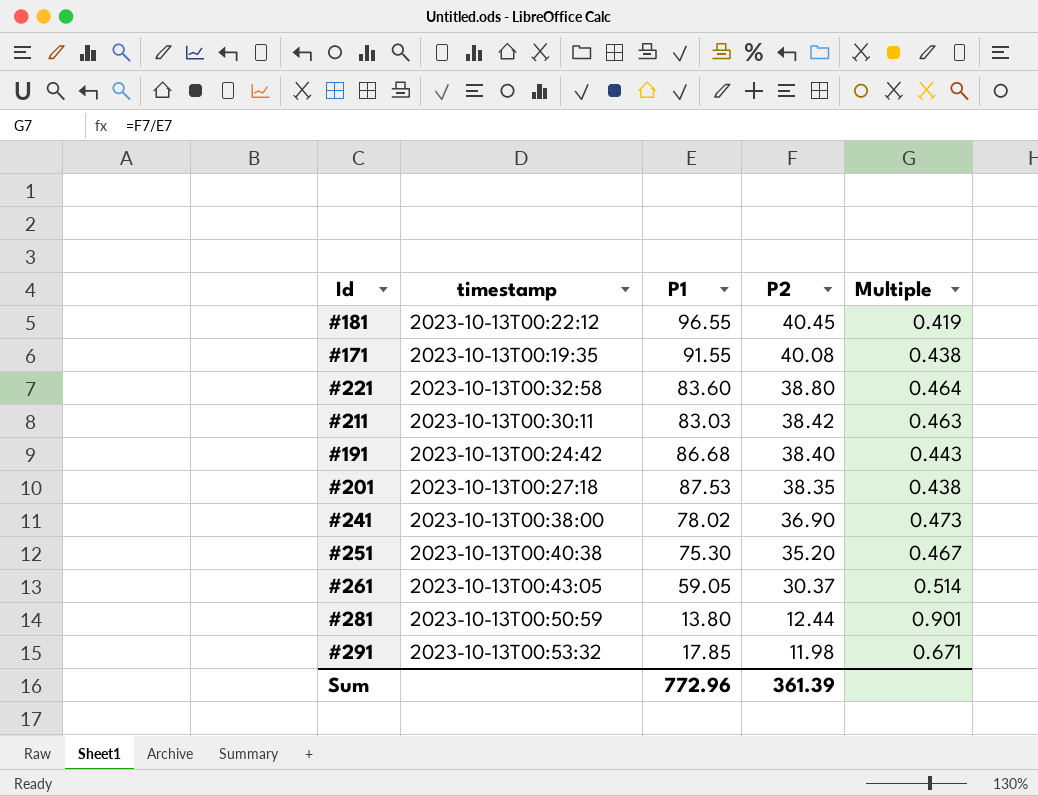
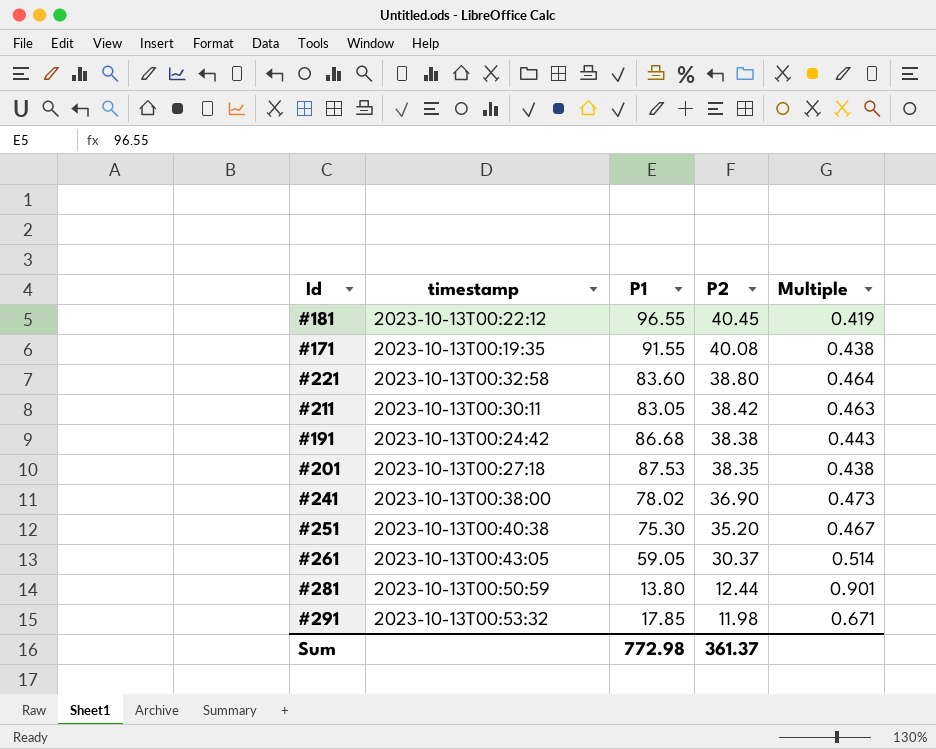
#211 | P1: 83.03 -> 83.05
#191 | P2: 38.40 -> 38.38
Sum | P1: 772.96 -> 772.98
Sum | P2: 361.39 -> 361.37

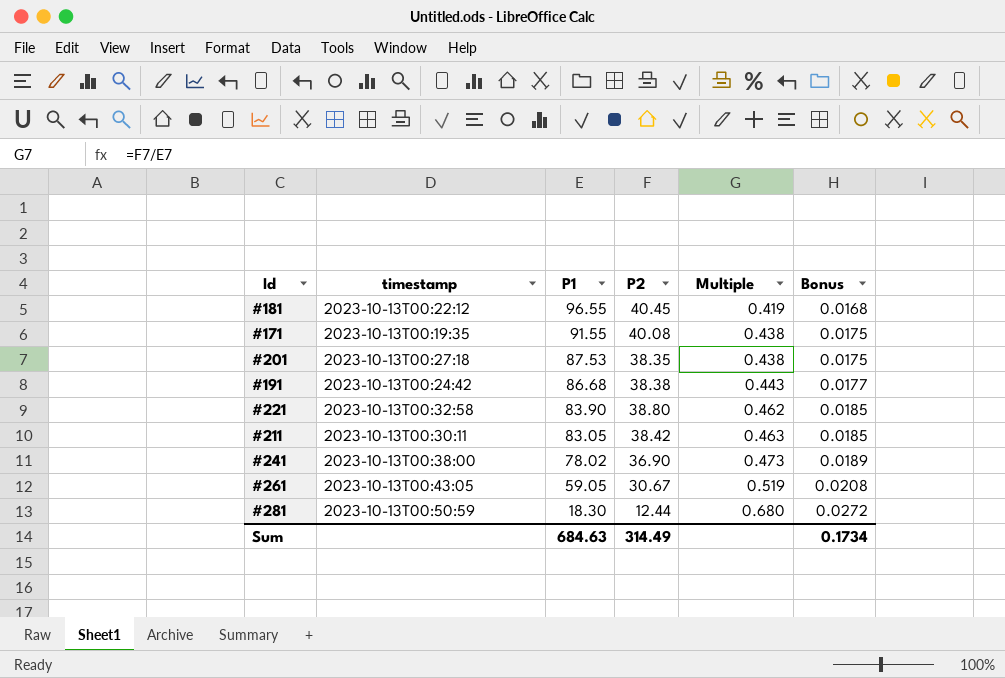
row order: P2 descending -> P1 descending
column Bonus | formula: none -> [Multiple] * 0.04
row #251: 2023-10-13T00:40:38 | 75.30 | 35.20 | 0.467 -> none
row #291: 2023-10-13T00:53:32 | 17.85 | 11.98 | 0.671 -> none
#221 | P1: 83.60 -> 83.90
#221 | Multiple: 0.464 -> 0.462
#261 | P2: 30.37 -> 30.67
#261 | Multiple: 0.514 -> 0.519
#281 | P1: 13.80 -> 18.30
#281 | Multiple: 0.901 -> 0.680
Sum | P1: 772.98 -> 684.63
Sum | P2: 361.37 -> 314.49

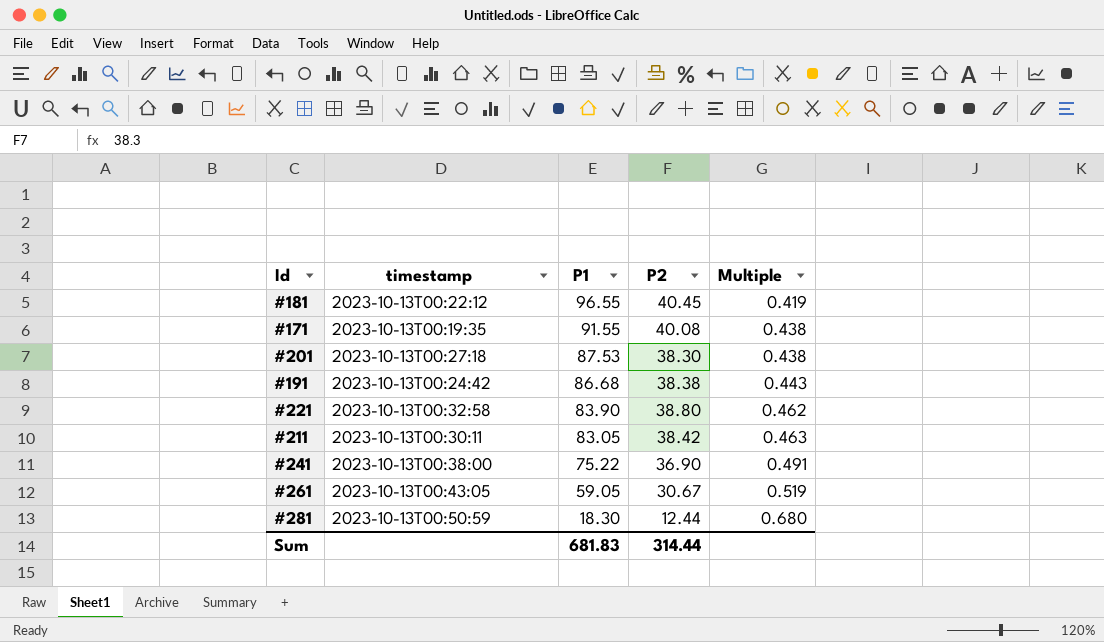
column Bonus | formula: [Multiple] * 0.04 -> none
#201 | P2: 38.35 -> 38.30
#241 | P1: 78.02 -> 75.22
#241 | Multiple: 0.473 -> 0.491
Sum | P1: 684.63 -> 681.83
Sum | P2: 314.49 -> 314.44

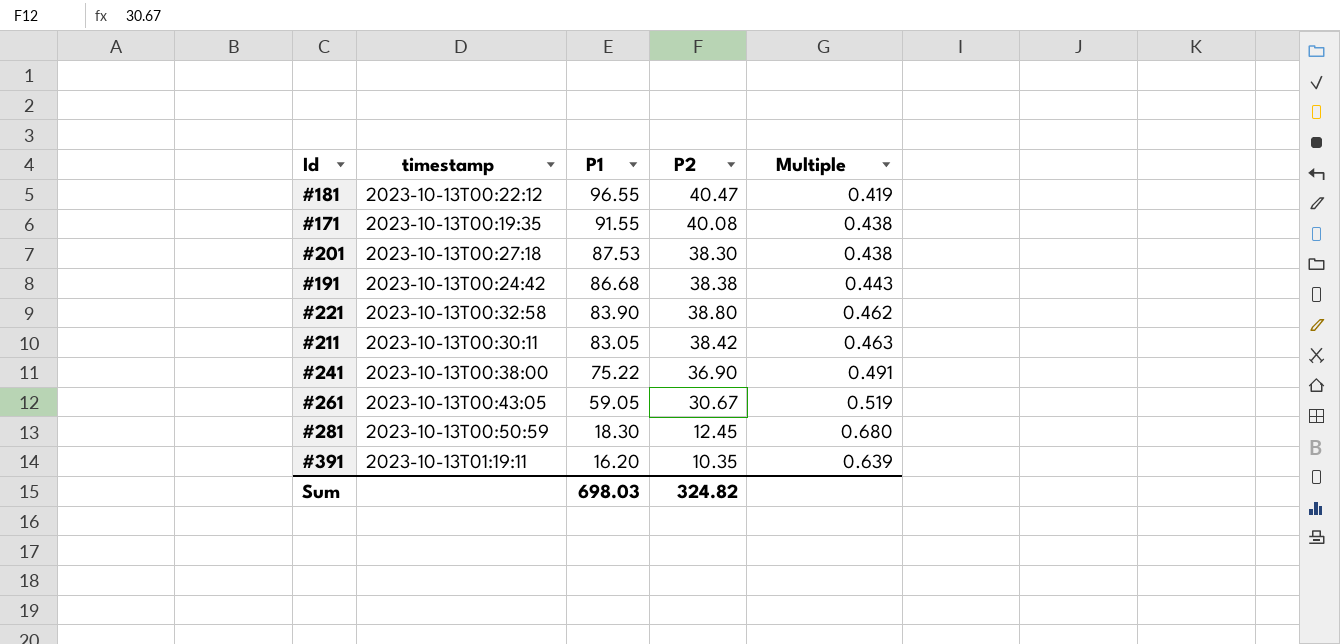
#181 | P2: 40.45 -> 40.47
#281 | P2: 12.44 -> 12.45
row #391: none -> 2023-10-13T01:19:11 | 16.20 | 10.35 | 0.639
Sum | P1: 681.83 -> 698.03
Sum | P2: 314.44 -> 324.82

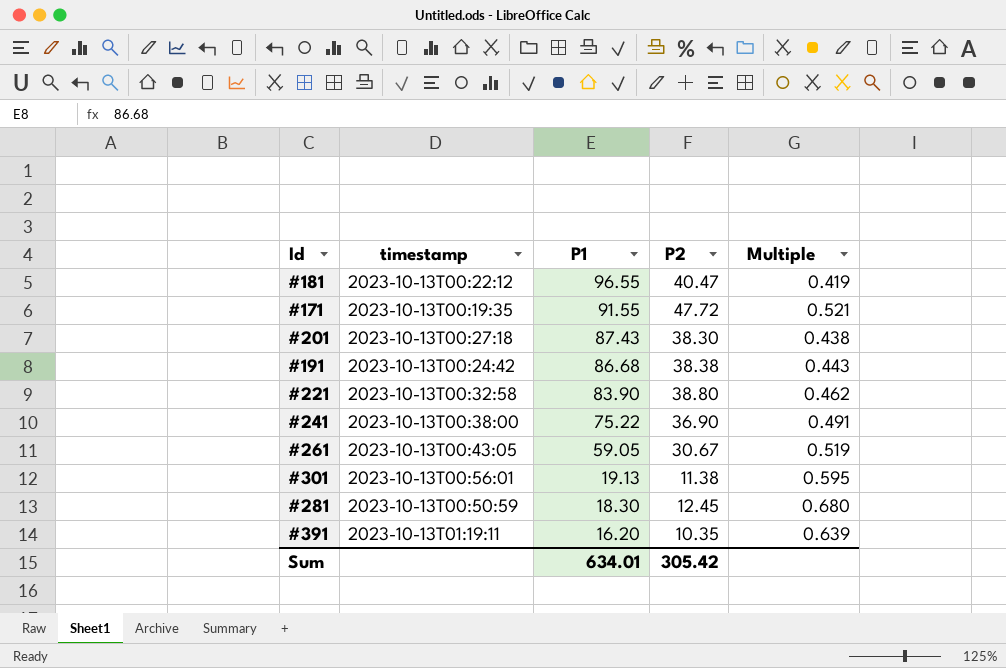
row #211: 2023-10-13T00:30:11 | 83.05 | 38.42 | 0.463 -> none
#171 | P2: 40.08 -> 47.72
#171 | Multiple: 0.438 -> 0.521
#201 | P1: 87.53 -> 87.43
row #301: none -> 2023-10-13T00:56:01 | 19.13 | 11.38 | 0.595
Sum | P1: 698.03 -> 634.01
Sum | P2: 324.82 -> 305.42

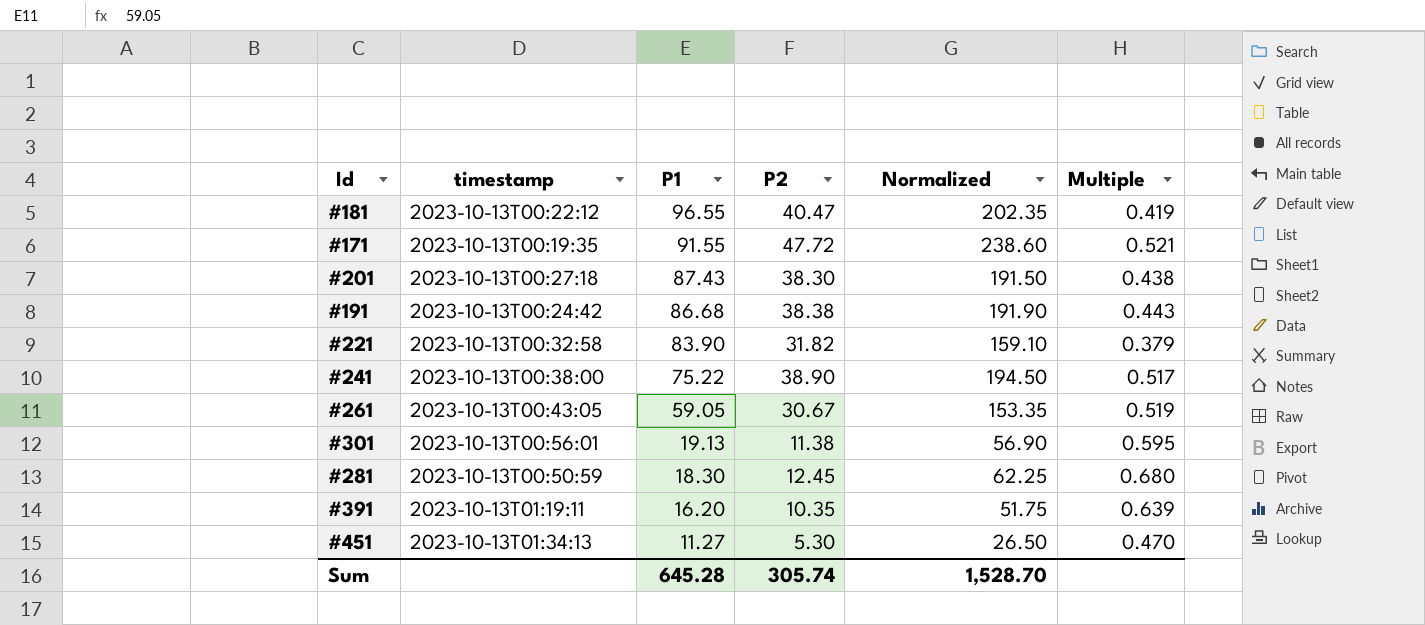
column Normalized | formula: none -> [P2] * 5
#221 | P2: 38.80 -> 31.82
#221 | Multiple: 0.462 -> 0.379
#241 | P2: 36.90 -> 38.90
#241 | Multiple: 0.491 -> 0.517
row #451: none -> 2023-10-13T01:34:13 | 11.27 | 5.30 | 26.50 | 0.470
Sum | P1: 634.01 -> 645.28
Sum | P2: 305.42 -> 305.74

